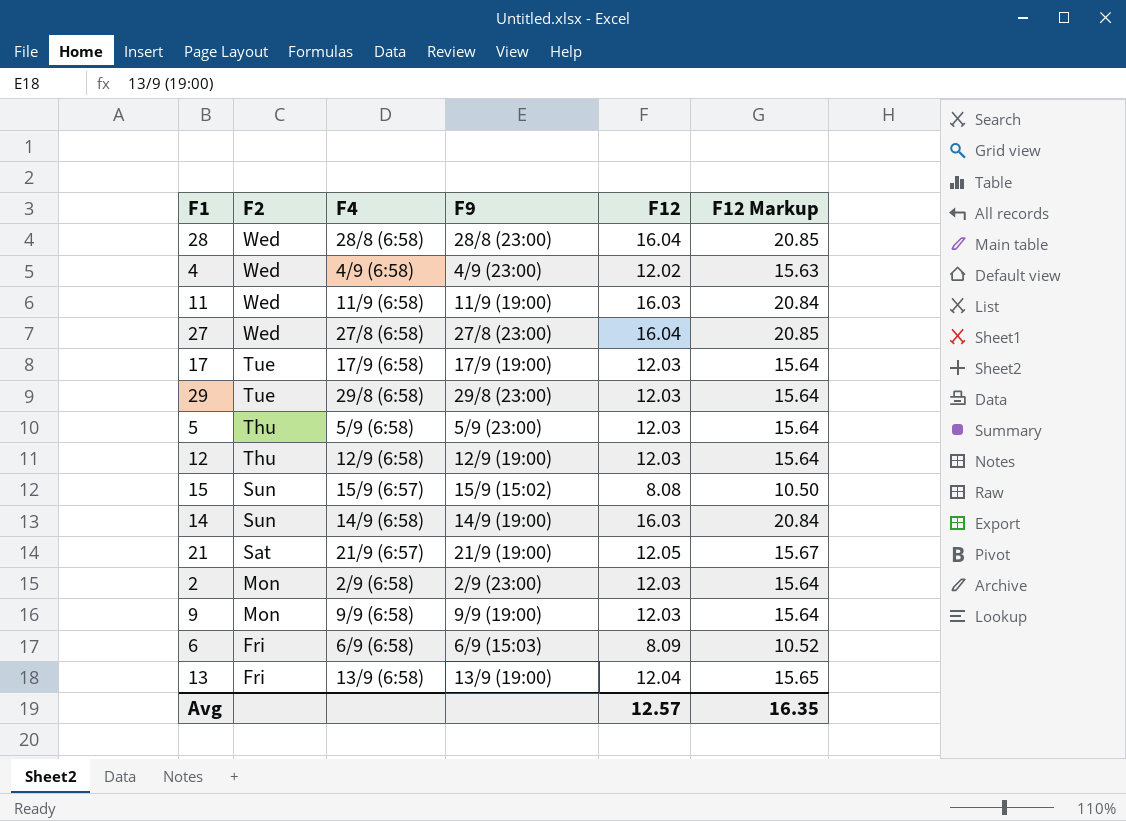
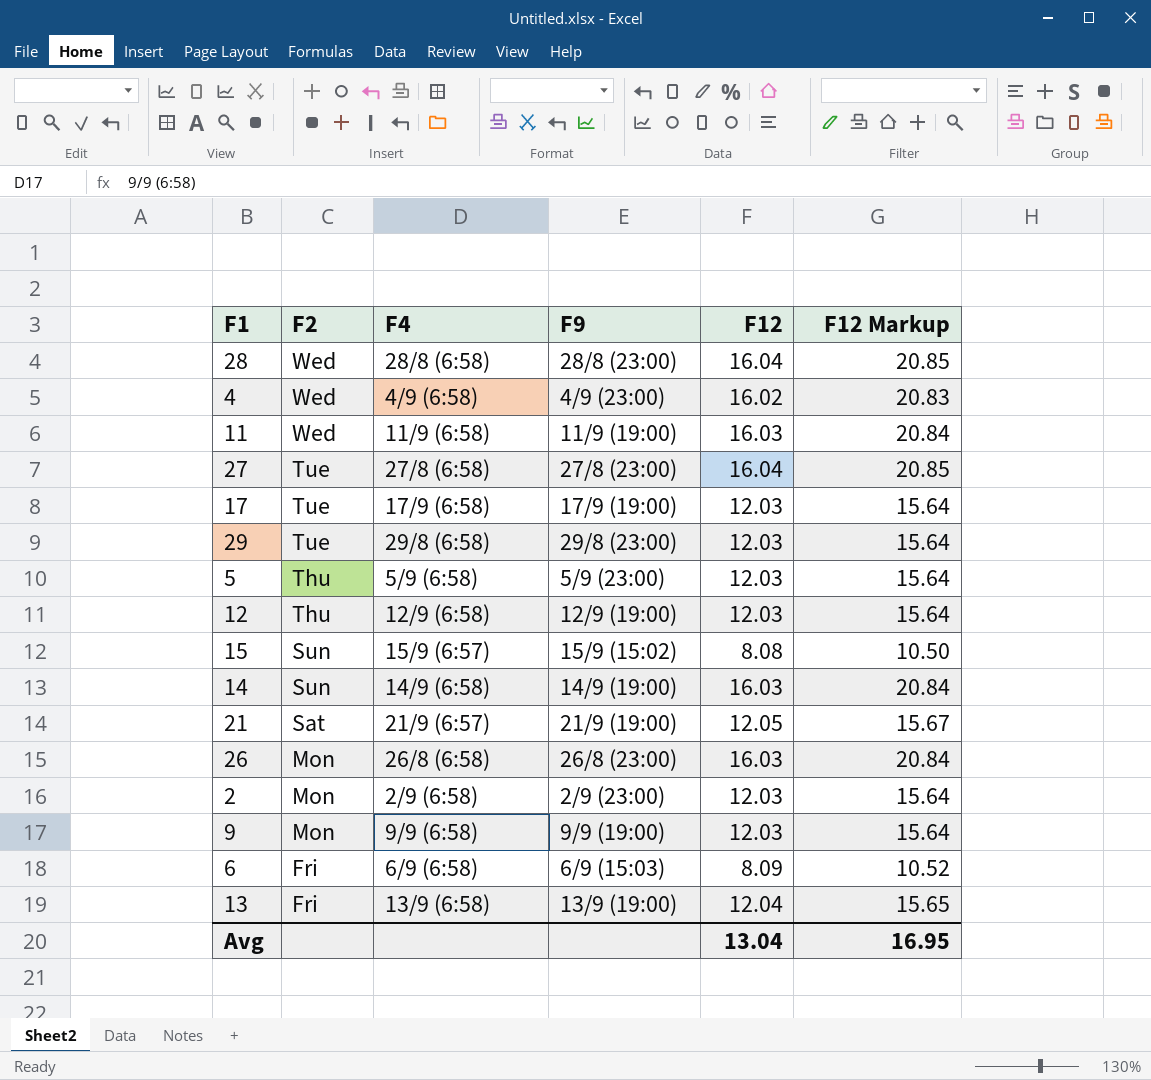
4 | F12: 12.02 -> 16.02
4 | F12 Markup: 15.63 -> 20.83
27 | F2: Wed -> Tue
row 26: none -> Mon | 26/8 (6:58) | 26/8 (23:00) | 16.03 | 20.84
Avg | F12: 12.57 -> 13.04
Avg | F12 Markup: 16.35 -> 16.95

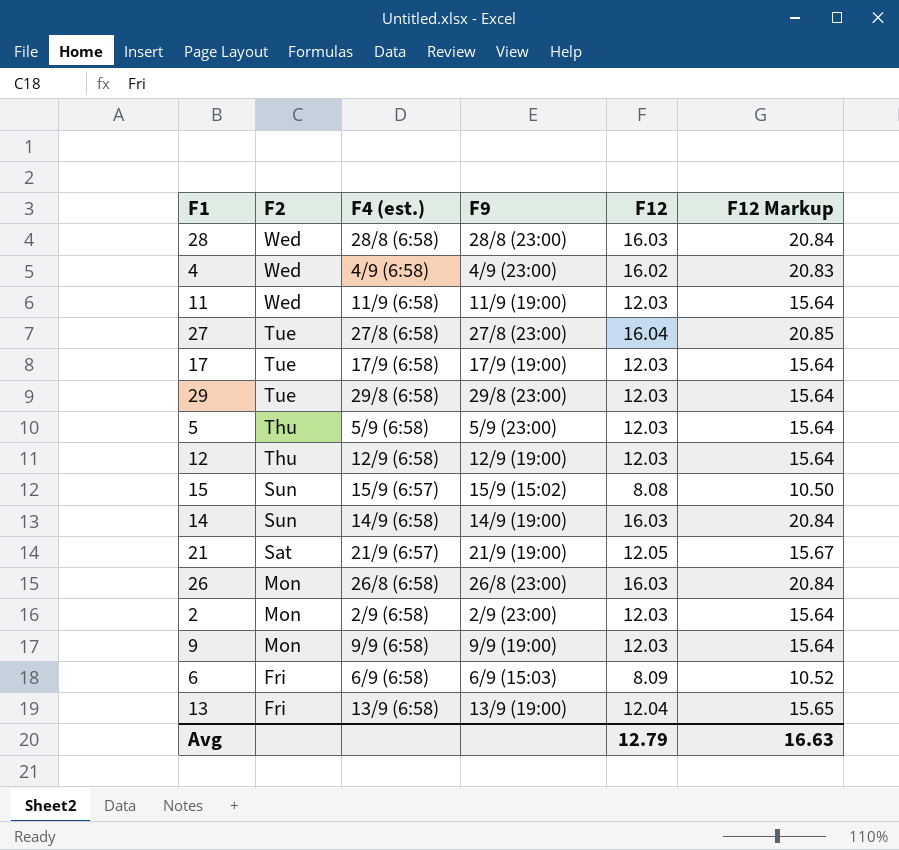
column name: F4 -> F4 (est.)
28 | F12: 16.04 -> 16.03
28 | F12 Markup: 20.85 -> 20.84
11 | F12: 16.03 -> 12.03
11 | F12 Markup: 20.84 -> 15.64
Avg | F12: 13.04 -> 12.79
Avg | F12 Markup: 16.95 -> 16.63

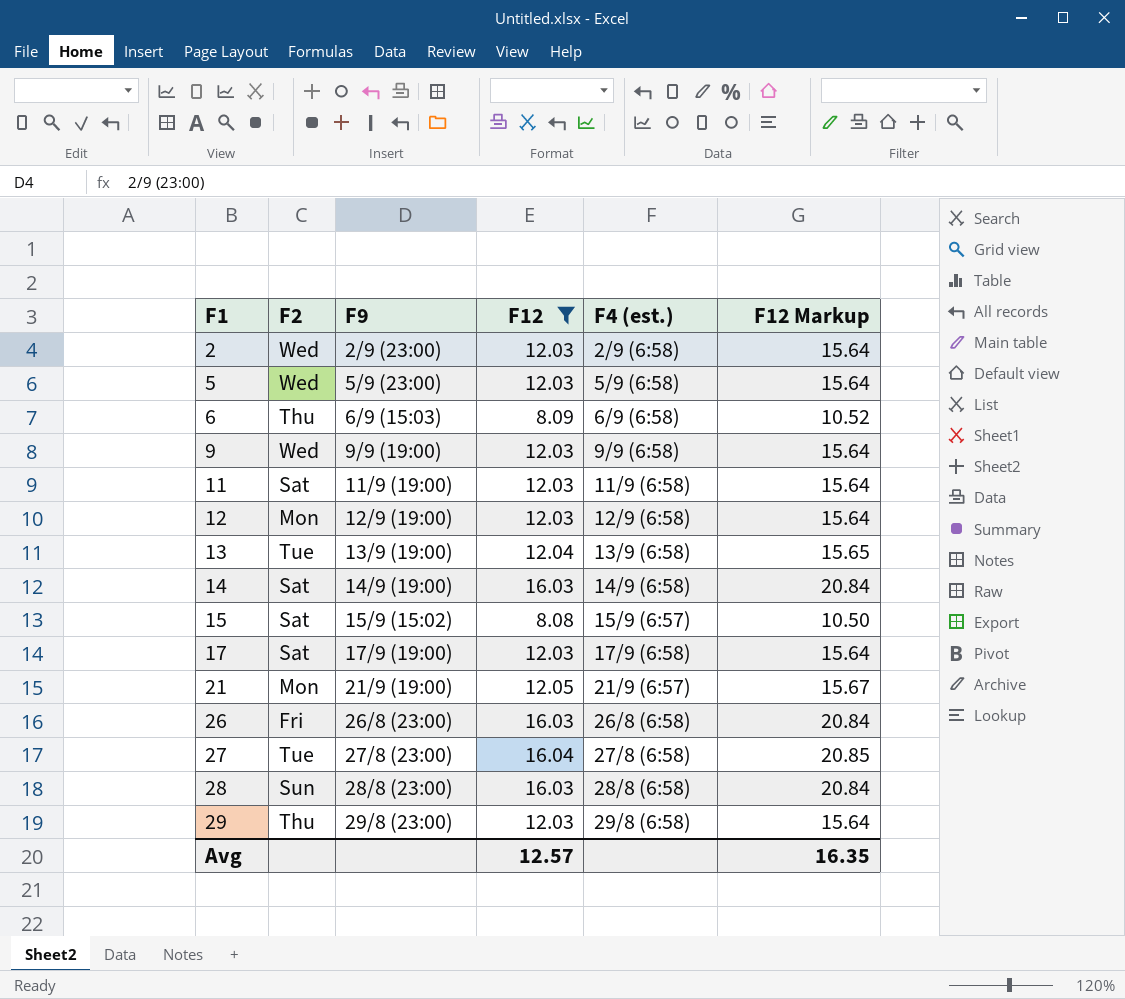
filter: none -> F12 != 16.02
row order: F2 descending -> F1 ascending
column F4 (est.) | position: 3 -> 5
2 | F2: Mon -> Wed
5 | F2: Thu -> Wed
6 | F2: Fri -> Thu
9 | F2: Mon -> Wed
11 | F2: Wed -> Sat
12 | F2: Thu -> Mon
13 | F2: Fri -> Tue
14 | F2: Sun -> Sat
15 | F2: Sun -> Sat
17 | F2: Tue -> Sat
21 | F2: Sat -> Mon
26 | F2: Mon -> Fri
28 | F2: Wed -> Sun
29 | F2: Tue -> Thu
Avg | F12: 12.79 -> 12.57
Avg | F12 Markup: 16.63 -> 16.35

